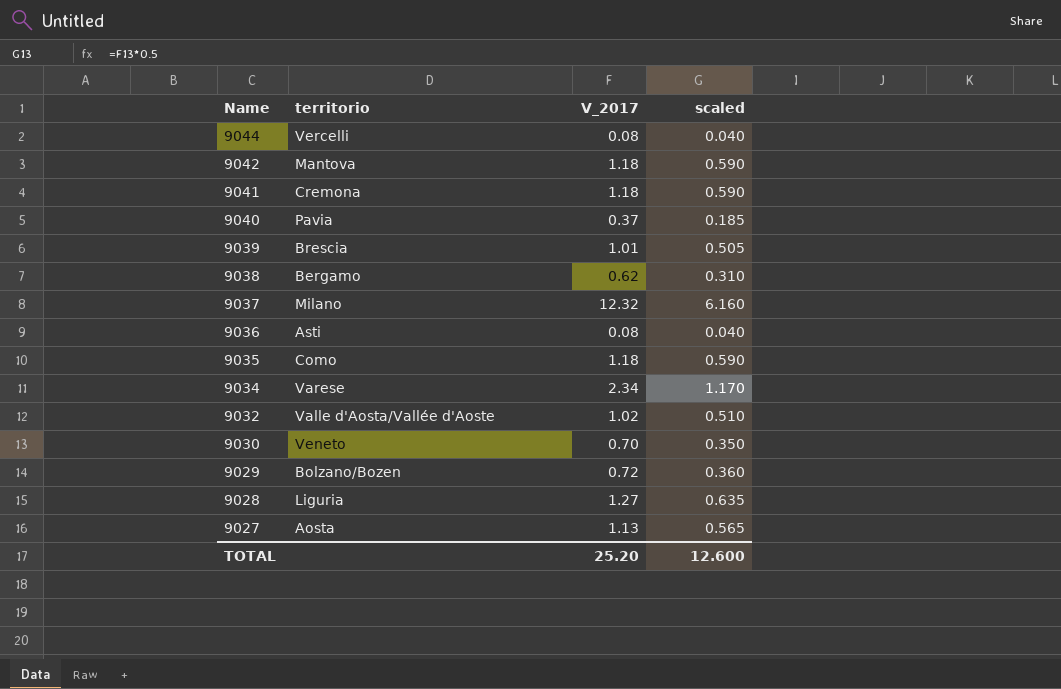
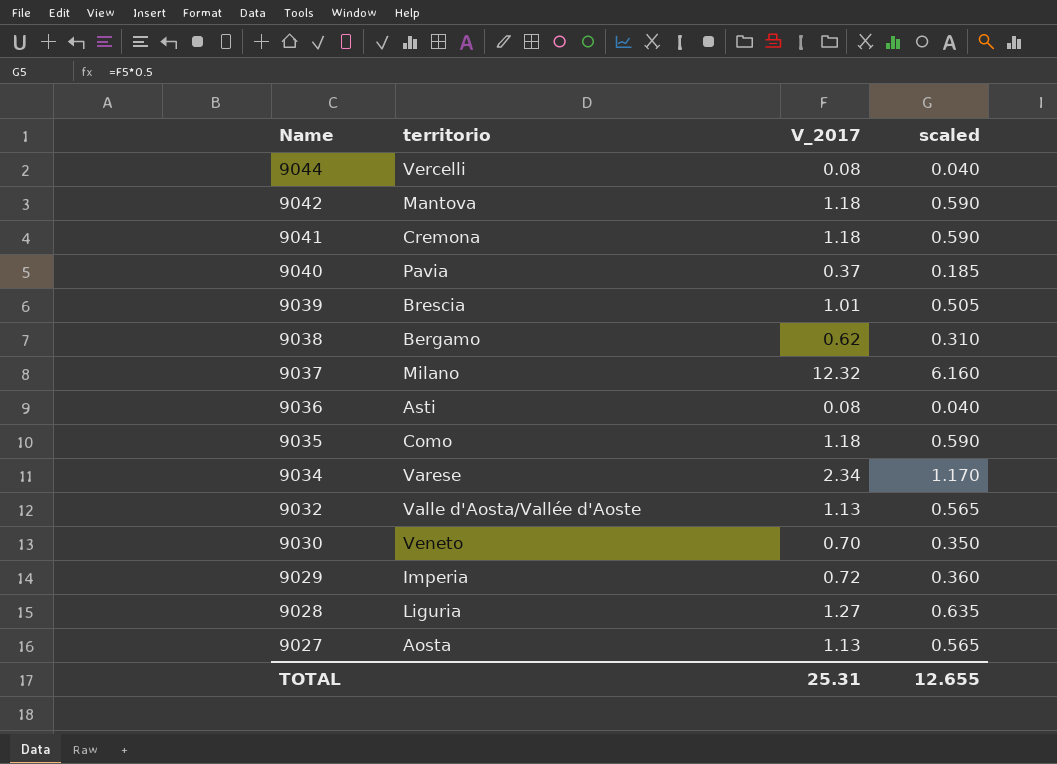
9032 | V_2017: 1.02 -> 1.13
9032 | scaled: 0.510 -> 0.565
9029 | territorio: Bolzano/Bozen -> Imperia
TOTAL | V_2017: 25.20 -> 25.31
TOTAL | scaled: 12.600 -> 12.655

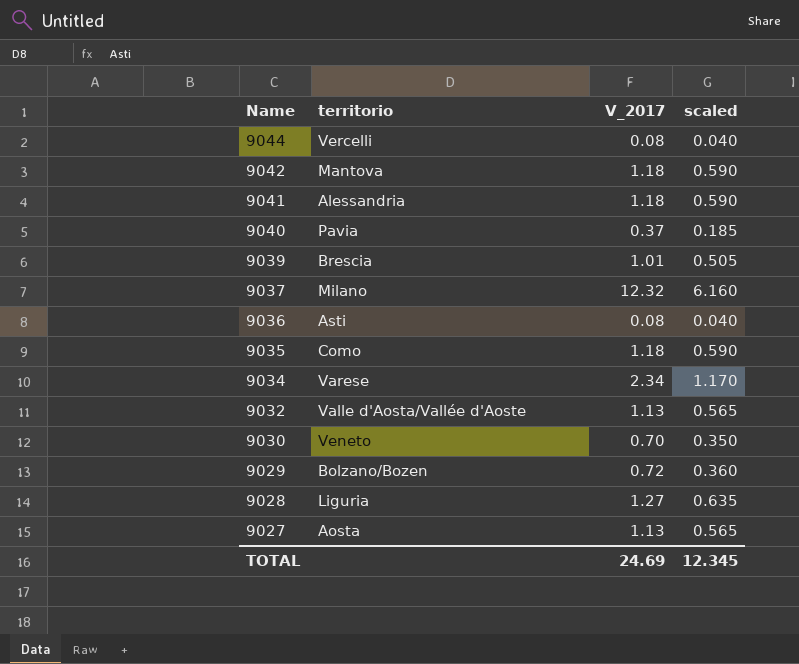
row 9038: Bergamo | 0.62 | 0.310 -> none
9041 | territorio: Cremona -> Alessandria
9029 | territorio: Imperia -> Bolzano/Bozen
TOTAL | V_2017: 25.31 -> 24.69
TOTAL | scaled: 12.655 -> 12.345

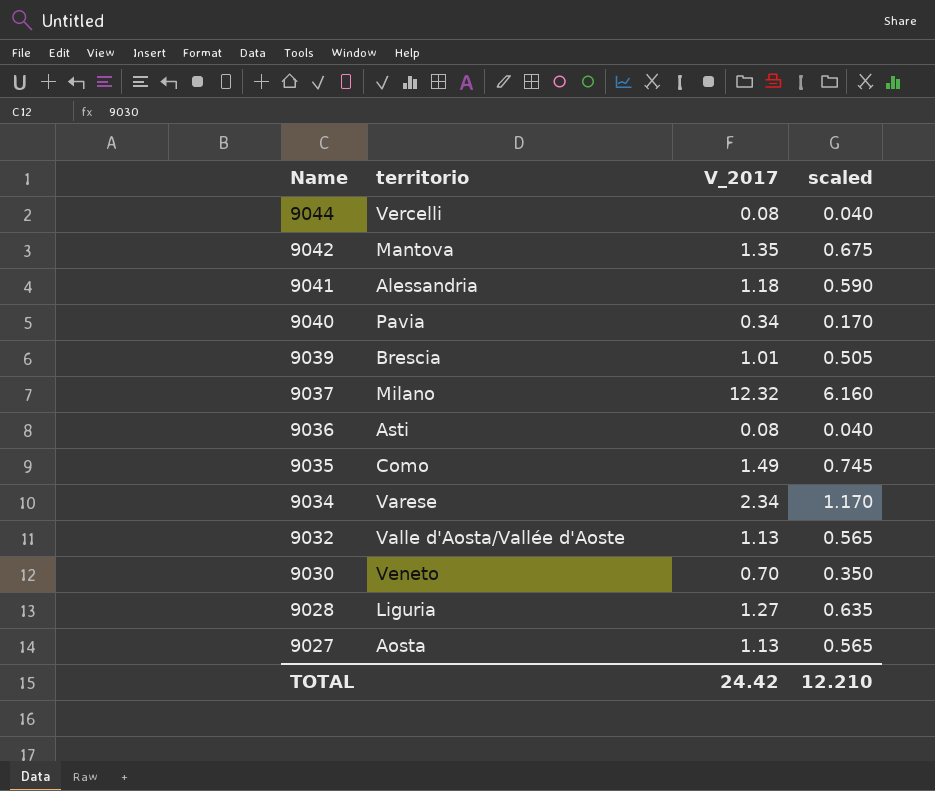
row 9029: Bolzano/Bozen | 0.72 | 0.360 -> none
9042 | V_2017: 1.18 -> 1.35
9042 | scaled: 0.590 -> 0.675
9040 | V_2017: 0.37 -> 0.34
9040 | scaled: 0.185 -> 0.170
9035 | V_2017: 1.18 -> 1.49
9035 | scaled: 0.590 -> 0.745
TOTAL | V_2017: 24.69 -> 24.42
TOTAL | scaled: 12.345 -> 12.210

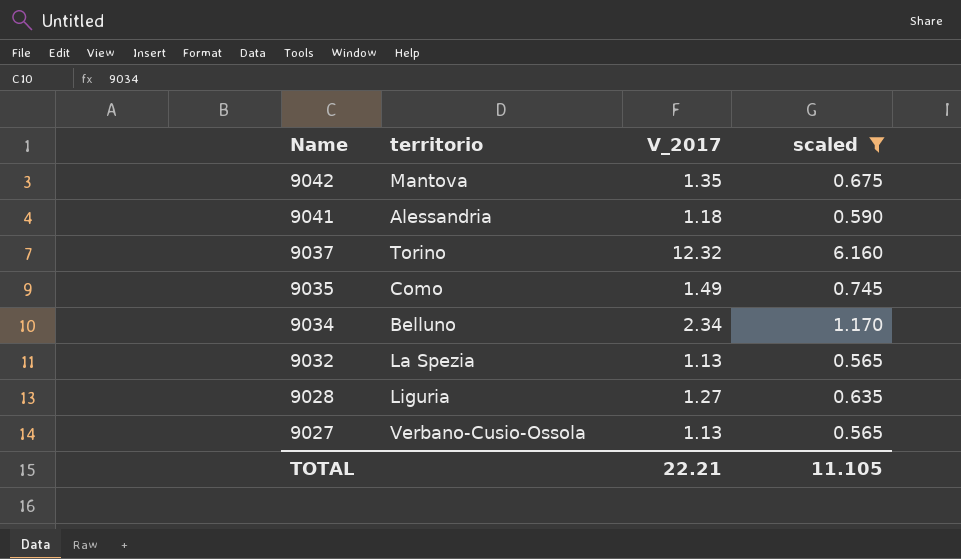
filter: none -> scaled >= 0.565
9037 | territorio: Milano -> Torino
9034 | territorio: Varese -> Belluno
9032 | territorio: Valle d'Aosta/Vallée d'Aoste -> La Spezia
9027 | territorio: Aosta -> Verbano-Cusio-Ossola
TOTAL | V_2017: 24.42 -> 22.21
TOTAL | scaled: 12.210 -> 11.105

